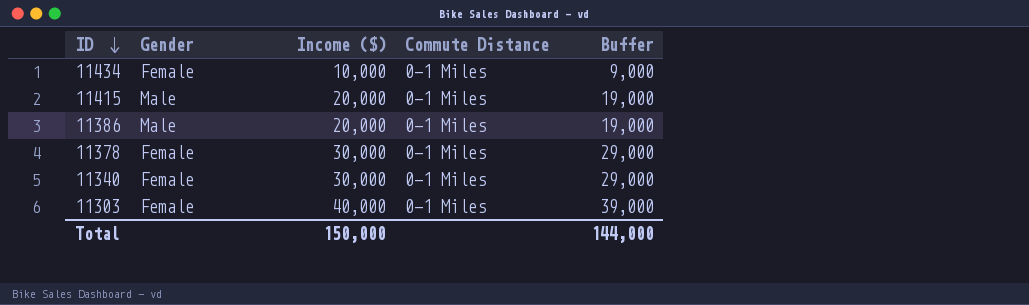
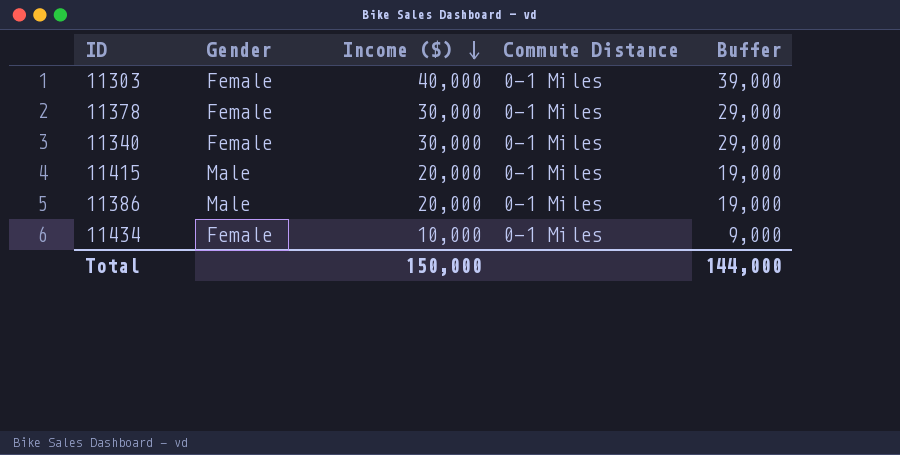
row order: ID descending -> Income ($) descending

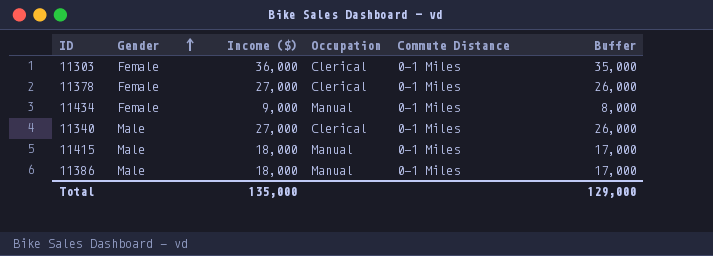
row order: Income ($) descending -> Gender ascending
column Occupation | position: none -> 4
11303 | Income ($): 40,000 -> 36,000
11303 | Buffer: 39,000 -> 35,000
11378 | Income ($): 30,000 -> 27,000
11378 | Buffer: 29,000 -> 26,000
11434 | Income ($): 10,000 -> 9,000
11434 | Buffer: 9,000 -> 8,000
11340 | Gender: Female -> Male
11340 | Income ($): 30,000 -> 27,000
11340 | Buffer: 29,000 -> 26,000
11415 | Income ($): 20,000 -> 18,000
11415 | Buffer: 19,000 -> 17,000
11386 | Income ($): 20,000 -> 18,000
11386 | Buffer: 19,000 -> 17,000
Total | Income ($): 150,000 -> 135,000
Total | Buffer: 144,000 -> 129,000

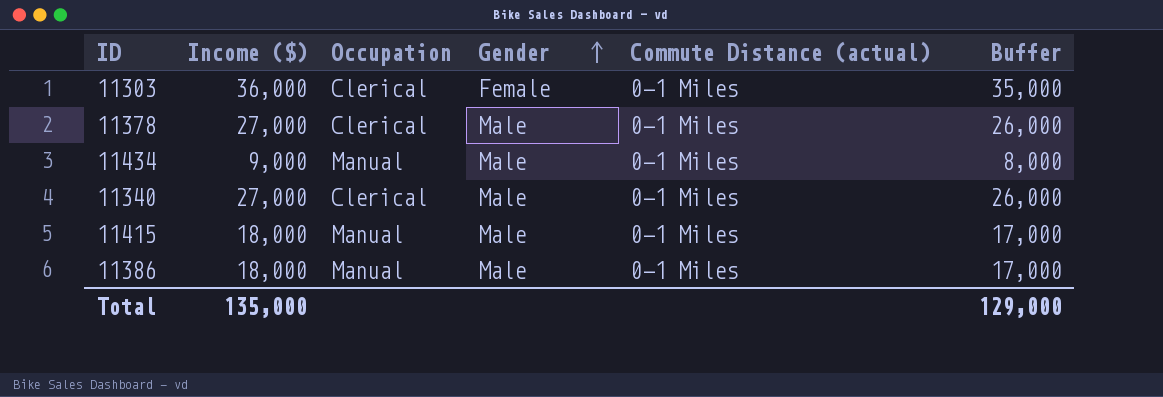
column Gender | position: 2 -> 4
column name: Commute Distance -> Commute Distance (actual)
11378 | Gender: Female -> Male
11434 | Gender: Female -> Male

